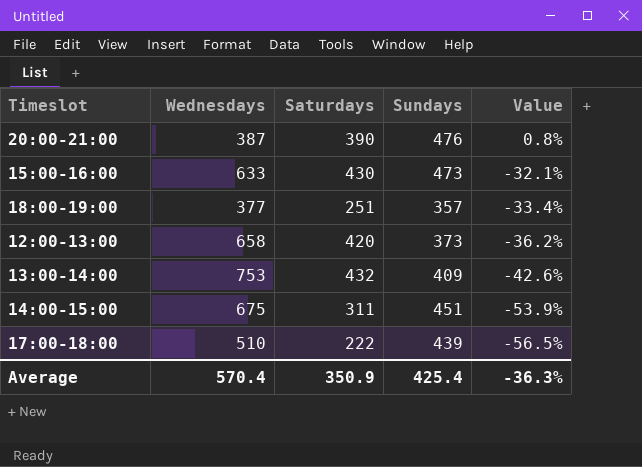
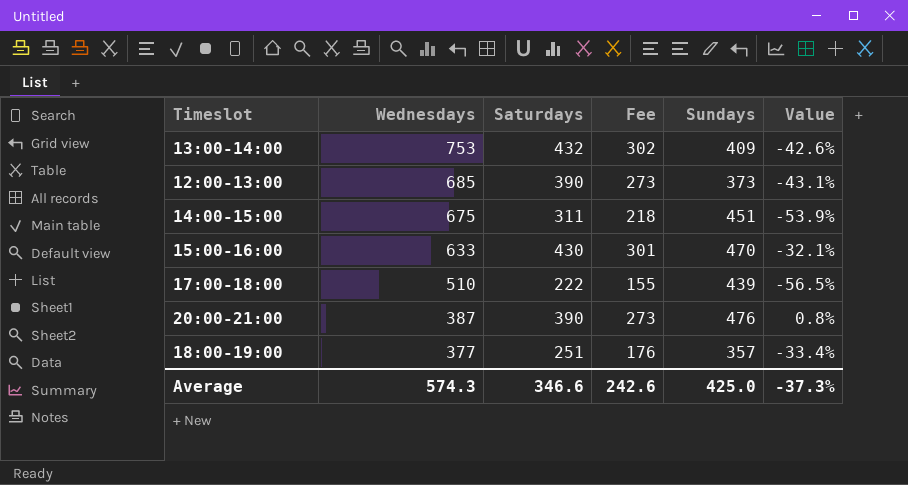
row order: Value descending -> Wednesdays descending
column Fee | formula: none -> [Saturdays] * 0.7
12:00-13:00 | Wednesdays: 658 -> 685
12:00-13:00 | Saturdays: 420 -> 390
12:00-13:00 | Value: -36.2% -> -43.1%
15:00-16:00 | Sundays: 473 -> 470
Average | Wednesdays: 570.4 -> 574.3
Average | Saturdays: 350.9 -> 346.6
Average | Sundays: 425.4 -> 425.0
Average | Value: -36.3% -> -37.3%

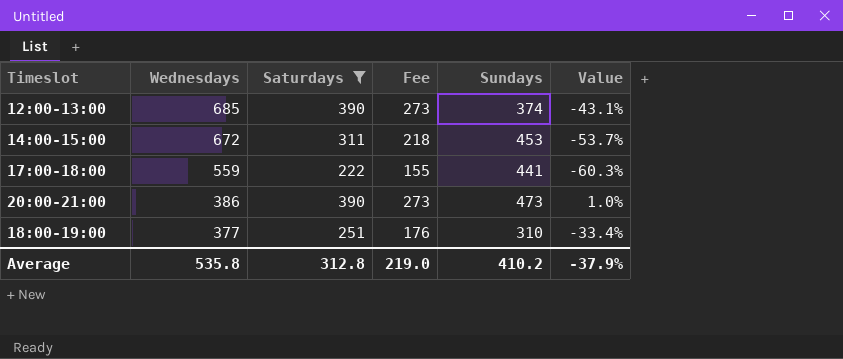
filter: none -> Saturdays <= 390
12:00-13:00 | Sundays: 373 -> 374
14:00-15:00 | Wednesdays: 675 -> 672
14:00-15:00 | Sundays: 451 -> 453
14:00-15:00 | Value: -53.9% -> -53.7%
17:00-18:00 | Wednesdays: 510 -> 559
17:00-18:00 | Sundays: 439 -> 441
17:00-18:00 | Value: -56.5% -> -60.3%
20:00-21:00 | Wednesdays: 387 -> 386
20:00-21:00 | Sundays: 476 -> 473
20:00-21:00 | Value: 0.8% -> 1.0%
18:00-19:00 | Sundays: 357 -> 310
Average | Wednesdays: 574.3 -> 535.8
Average | Saturdays: 346.6 -> 312.8
Average | Fee: 242.6 -> 219.0
Average | Sundays: 425.0 -> 410.2
Average | Value: -37.3% -> -37.9%

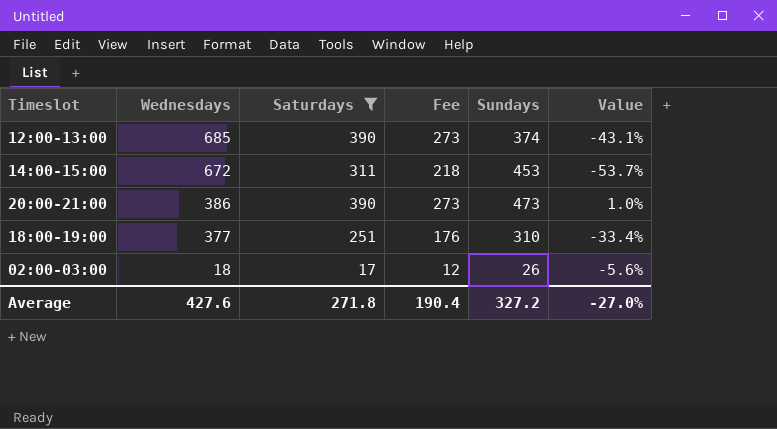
row 17:00-18:00: 559 | 222 | 155 | 441 | -60.3% -> none
row 02:00-03:00: none -> 18 | 17 | 12 | 26 | -5.6%
Average | Wednesdays: 535.8 -> 427.6
Average | Saturdays: 312.8 -> 271.8
Average | Fee: 219.0 -> 190.4
Average | Sundays: 410.2 -> 327.2
Average | Value: -37.9% -> -27.0%

